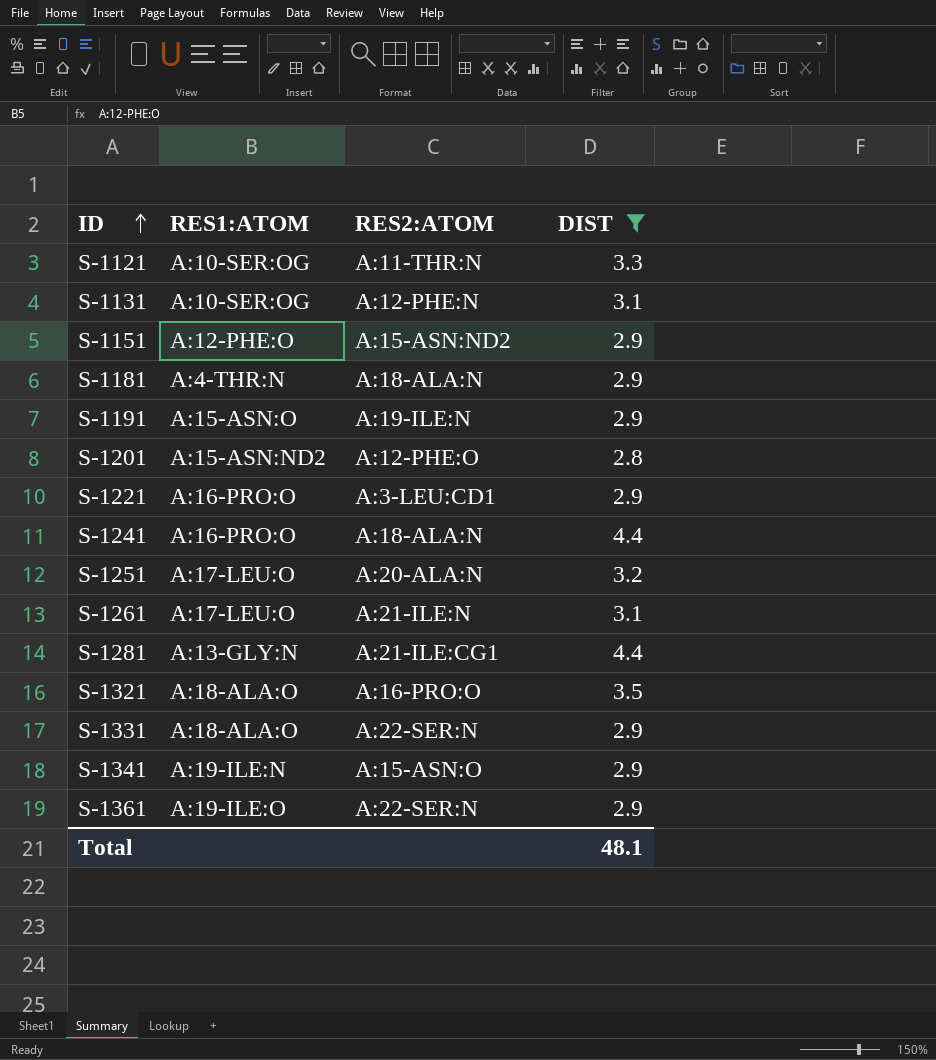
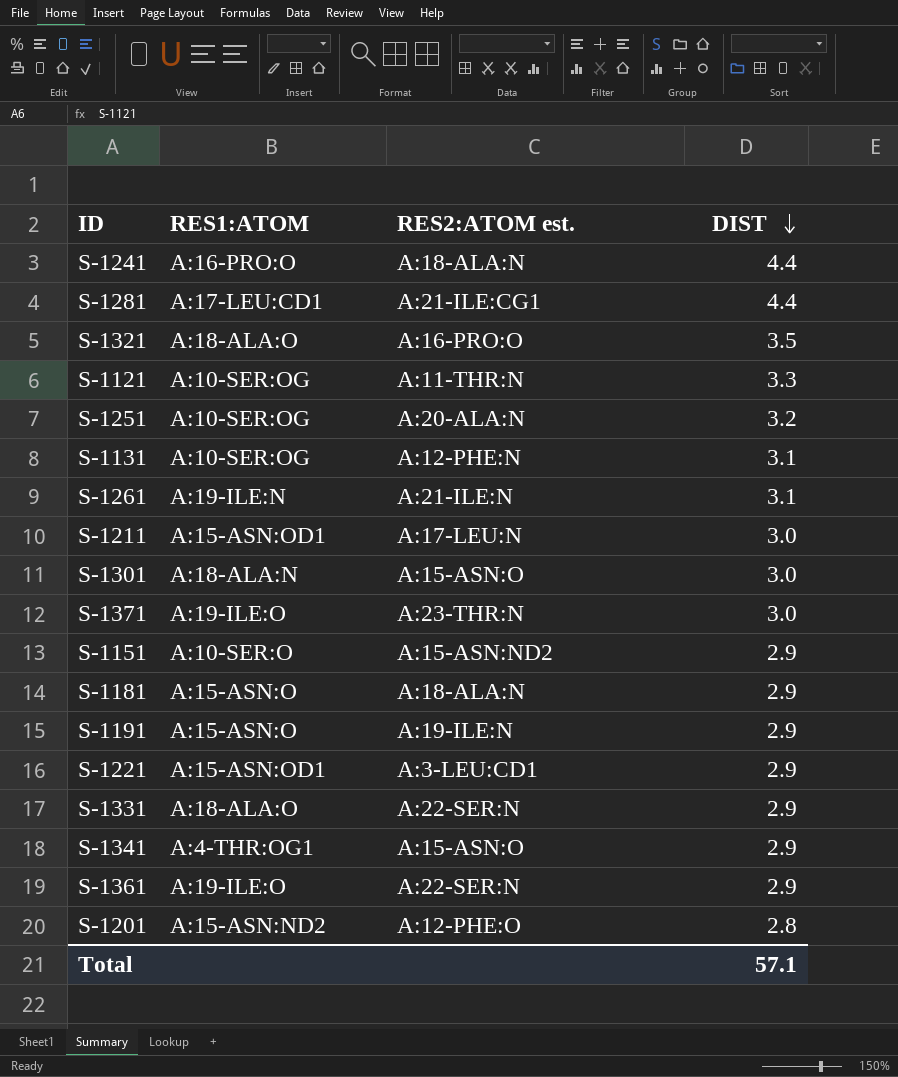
filter: DIST != 3.0 -> none
row order: ID ascending -> DIST descending
column name: RES2:ATOM -> RES2:ATOM est.
S-1281 | RES1:ATOM: A:13-GLY:N -> A:17-LEU:CD1
S-1251 | RES1:ATOM: A:17-LEU:O -> A:10-SER:OG
S-1261 | RES1:ATOM: A:17-LEU:O -> A:19-ILE:N
S-1151 | RES1:ATOM: A:12-PHE:O -> A:10-SER:O
S-1181 | RES1:ATOM: A:4-THR:N -> A:15-ASN:O
S-1221 | RES1:ATOM: A:16-PRO:O -> A:15-ASN:OD1
S-1341 | RES1:ATOM: A:19-ILE:N -> A:4-THR:OG1
Total | DIST: 48.1 -> 57.1

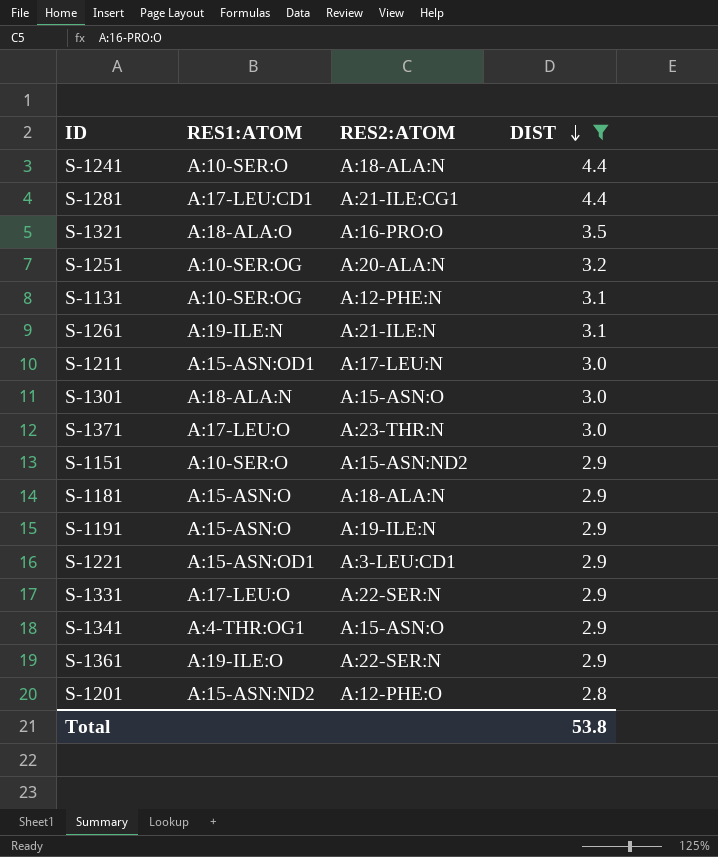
filter: none -> DIST != 3.3
column name: RES2:ATOM est. -> RES2:ATOM
S-1241 | RES1:ATOM: A:16-PRO:O -> A:10-SER:O
S-1371 | RES1:ATOM: A:19-ILE:O -> A:17-LEU:O
S-1331 | RES1:ATOM: A:18-ALA:O -> A:17-LEU:O
Total | DIST: 57.1 -> 53.8

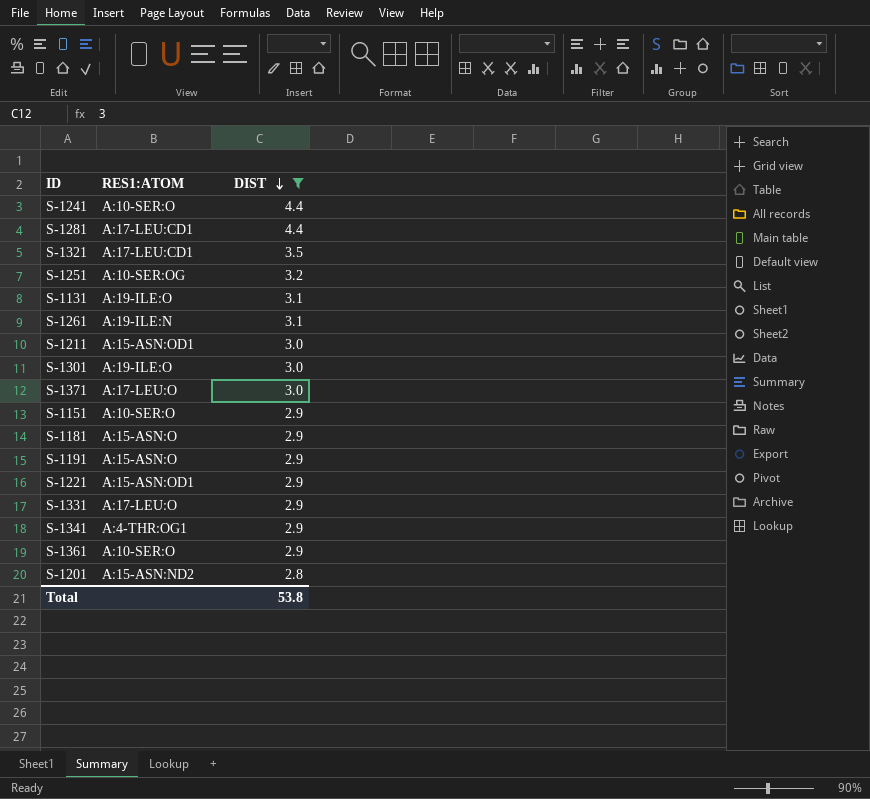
column RES2:ATOM | position: 3 -> none
S-1321 | RES1:ATOM: A:18-ALA:O -> A:17-LEU:CD1
S-1131 | RES1:ATOM: A:10-SER:OG -> A:19-ILE:O
S-1301 | RES1:ATOM: A:18-ALA:N -> A:19-ILE:O
S-1361 | RES1:ATOM: A:19-ILE:O -> A:10-SER:O

